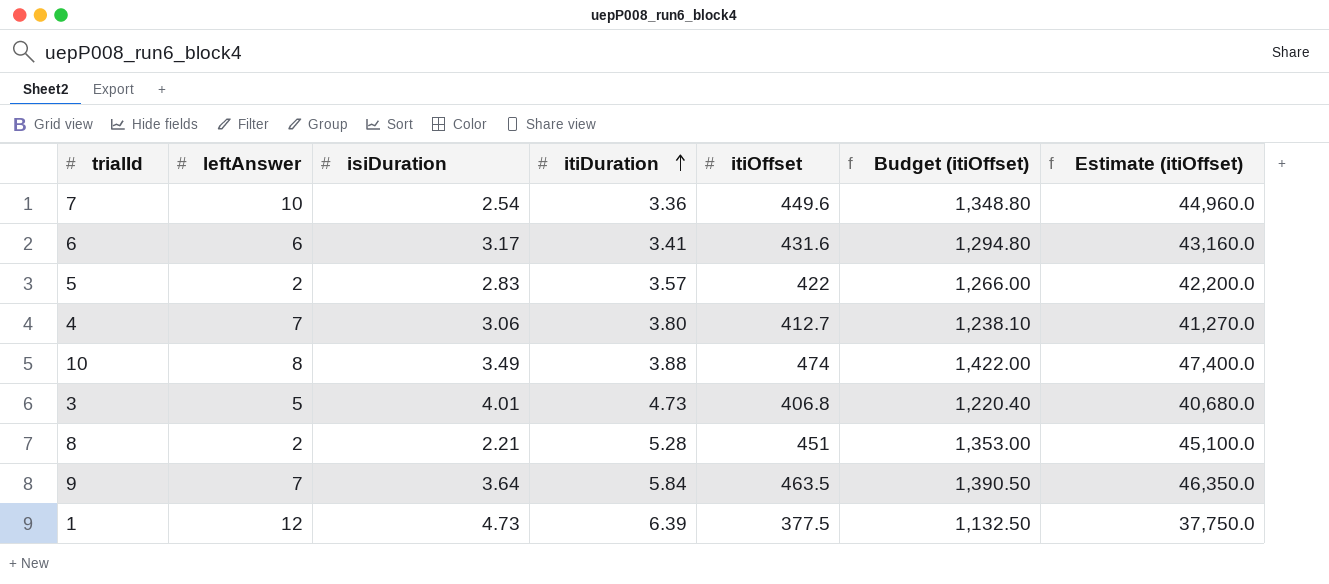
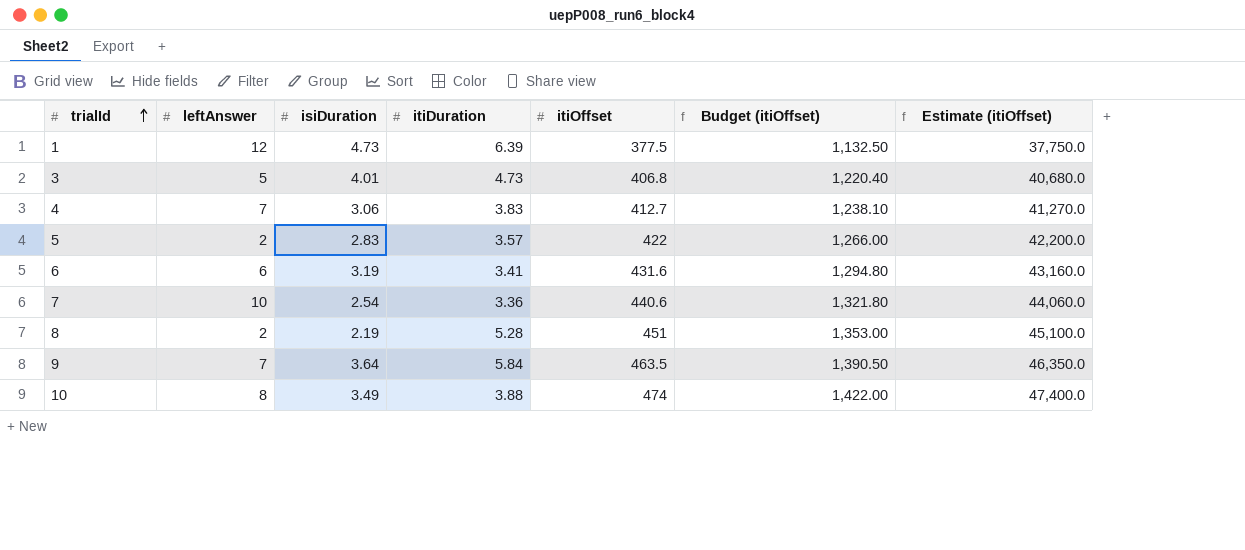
row order: itiDuration ascending -> trialId ascending
4 | itiDuration: 3.80 -> 3.83
6 | isiDuration: 3.17 -> 3.19
7 | itiOffset: 449.6 -> 440.6
7 | Budget (itiOffset): 1,348.80 -> 1,321.80
7 | Estimate (itiOffset): 44,960.0 -> 44,060.0
8 | isiDuration: 2.21 -> 2.19

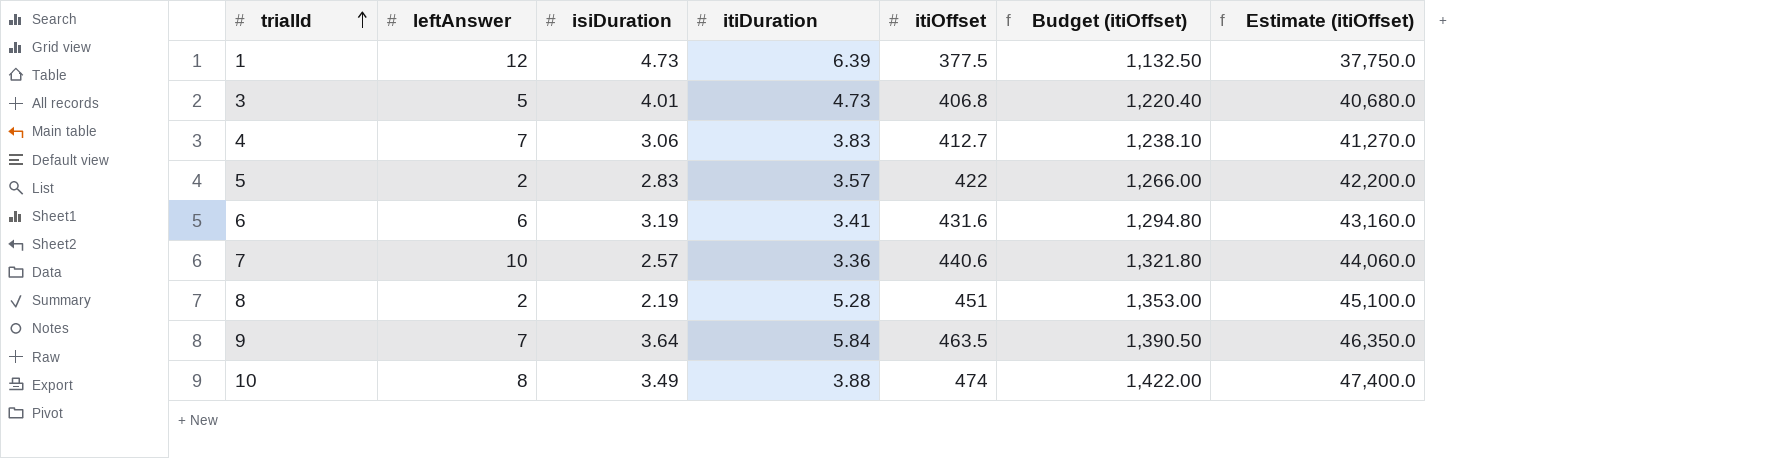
7 | isiDuration: 2.54 -> 2.57

